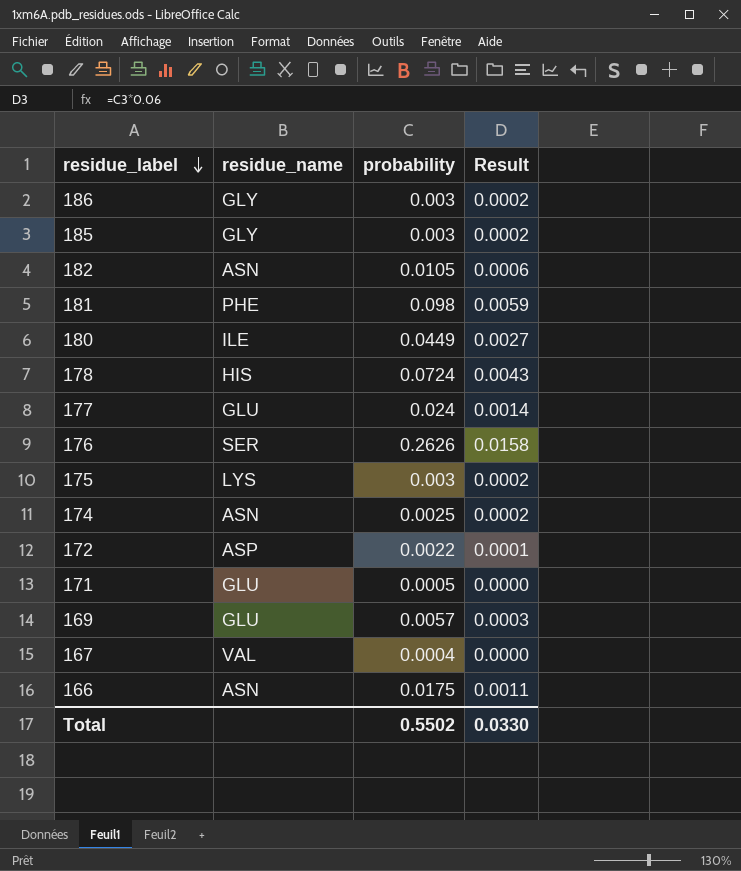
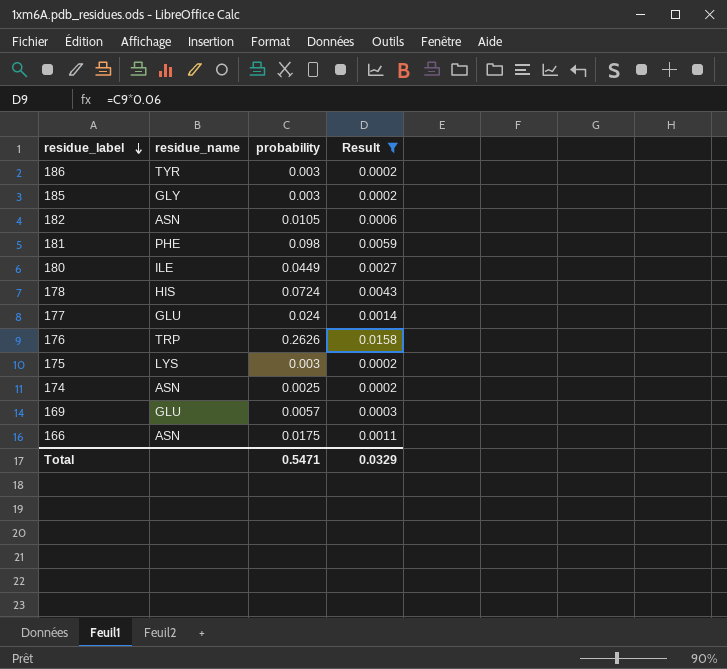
filter: none -> Result >= 0.0002
186 | residue_name: GLY -> TYR
176 | residue_name: SER -> TRP
Total | probability: 0.5502 -> 0.5471
Total | Result: 0.0330 -> 0.0329

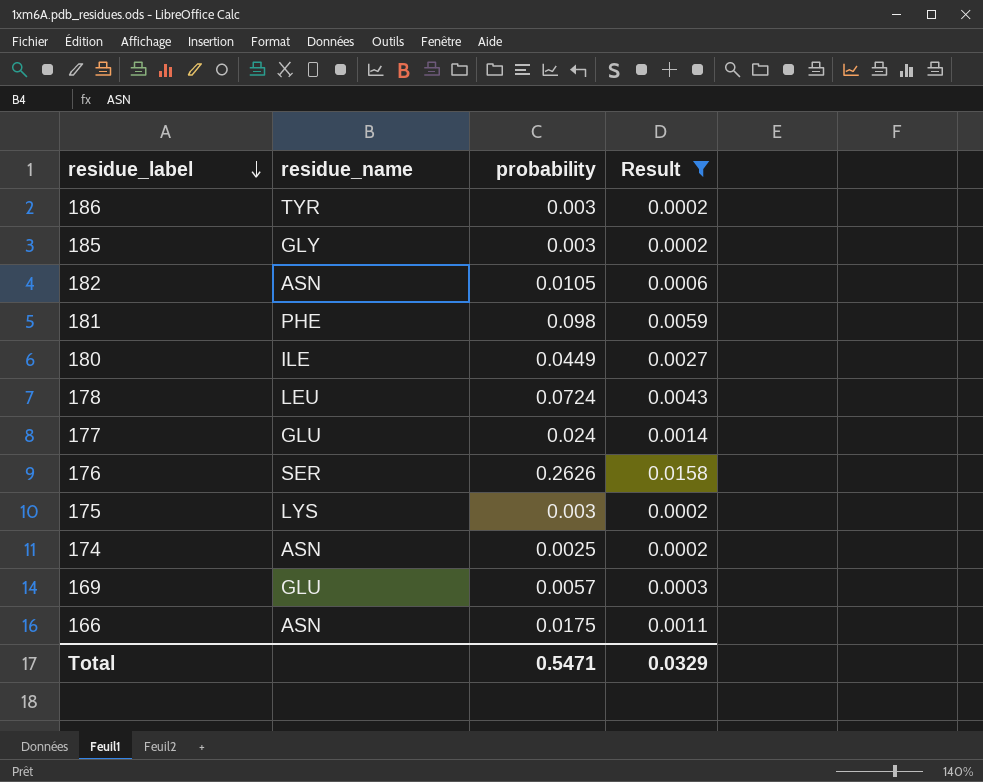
178 | residue_name: HIS -> LEU
176 | residue_name: TRP -> SER

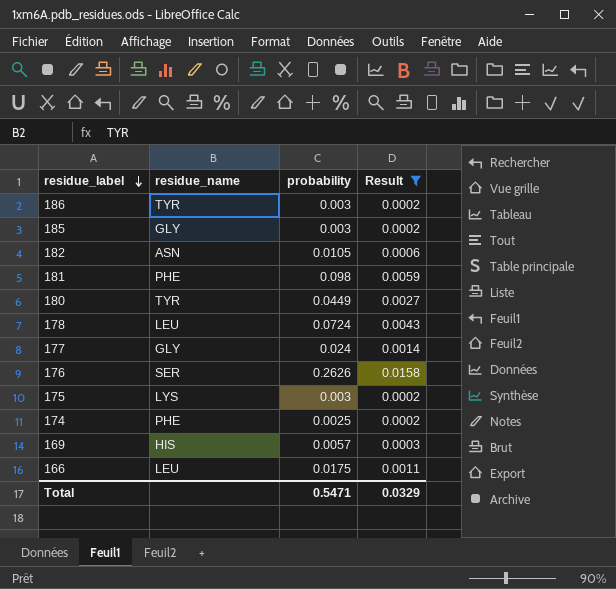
180 | residue_name: ILE -> TYR
177 | residue_name: GLU -> GLY
174 | residue_name: ASN -> PHE
169 | residue_name: GLU -> HIS
166 | residue_name: ASN -> LEU

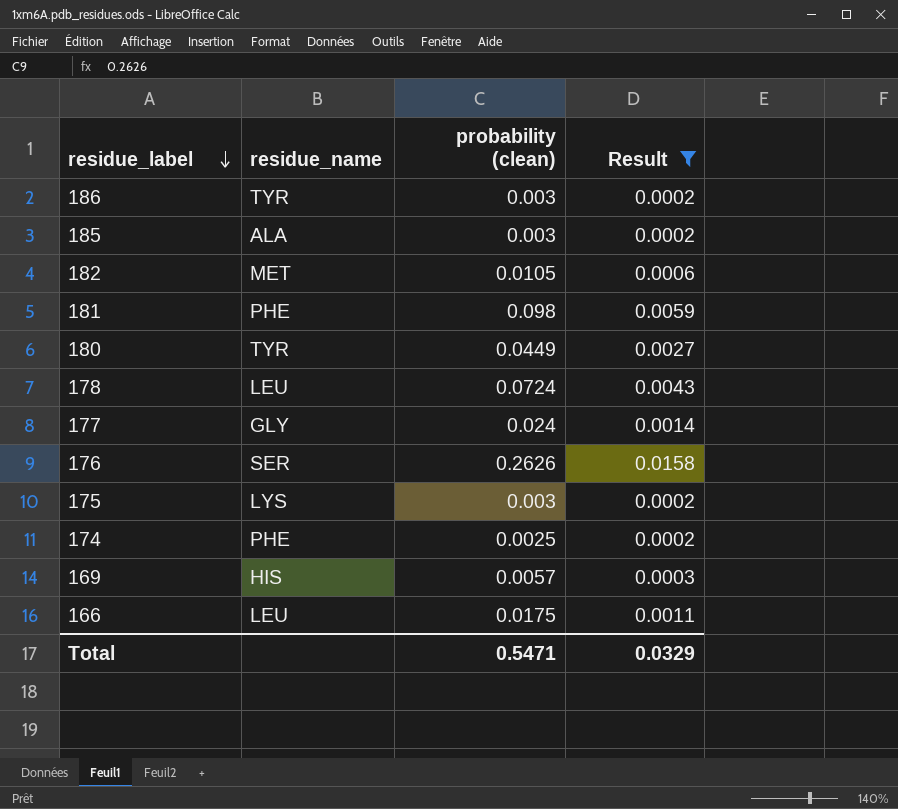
column name: probability -> probability (clean)
185 | residue_name: GLY -> ALA
182 | residue_name: ASN -> MET

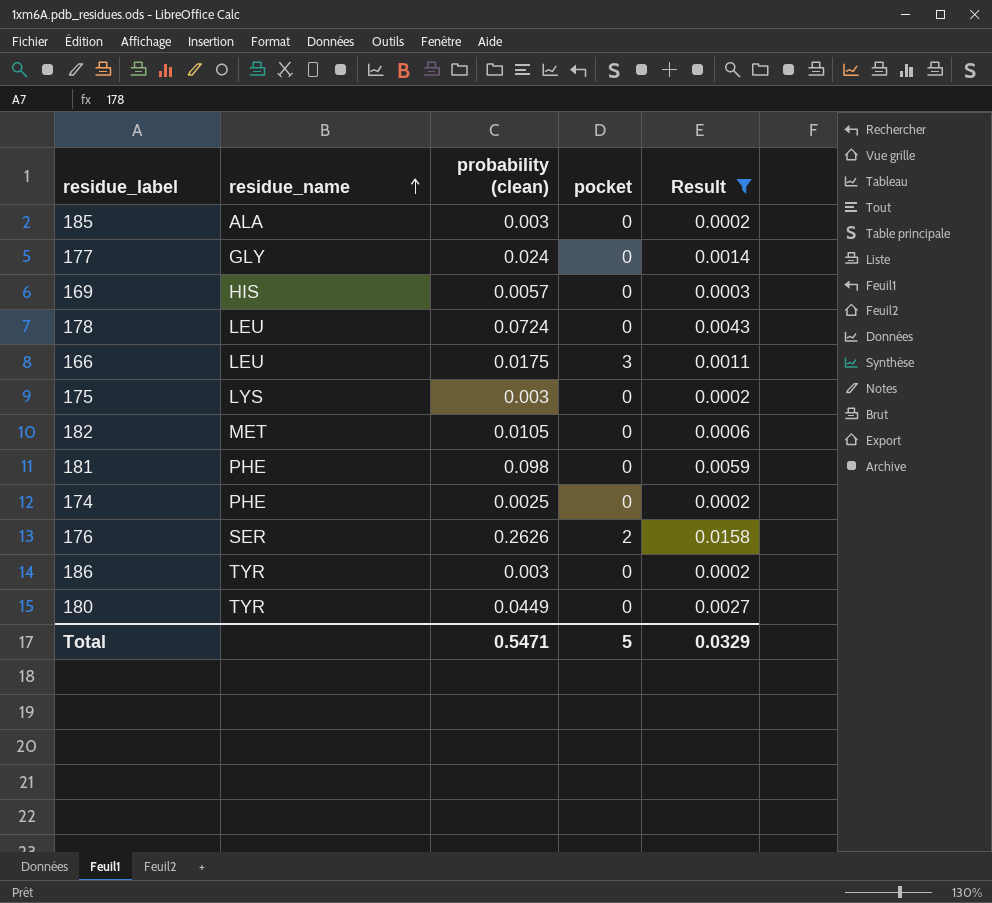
row order: residue_label descending -> residue_name ascending
column pocket | position: none -> 4

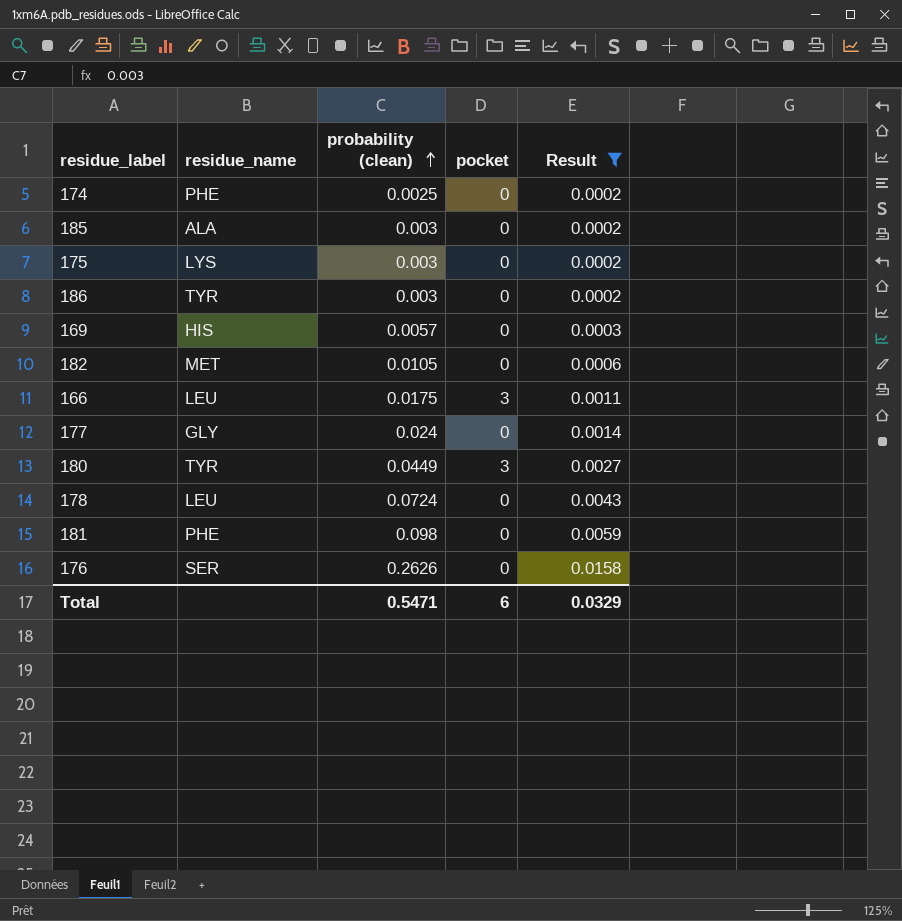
row order: residue_name ascending -> probability (clean) ascending
180 | pocket: 0 -> 3
176 | pocket: 2 -> 0
Total | pocket: 5 -> 6

